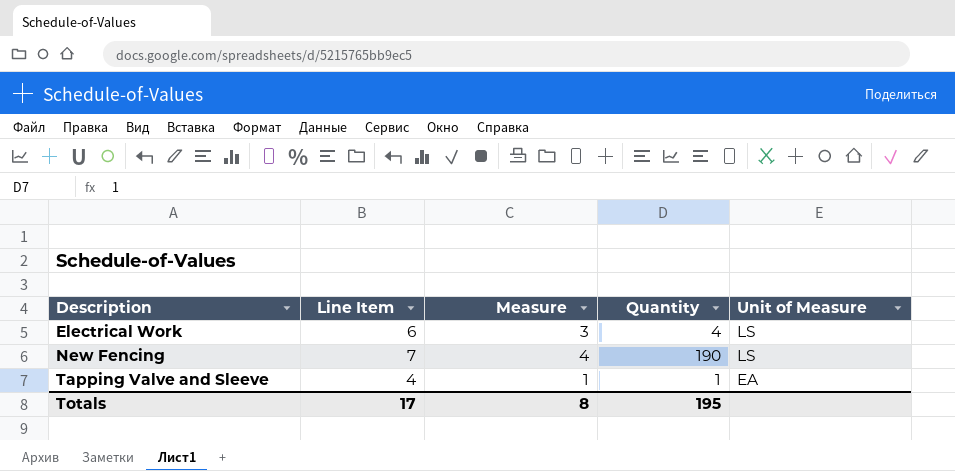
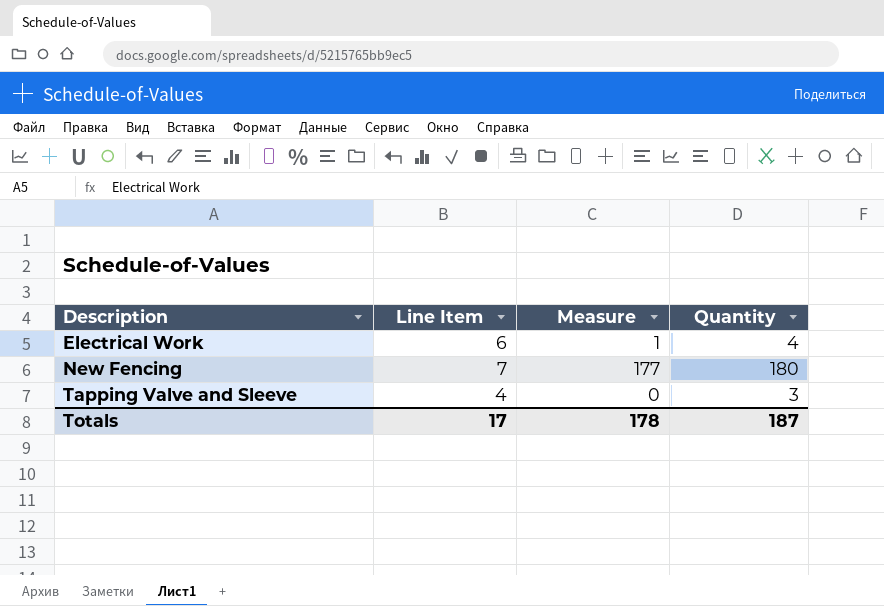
column Unit of Measure | position: 5 -> none
column Measure | formula: [Line Item] - 3 -> [Quantity] - 3
New Fencing | Quantity: 190 -> 180
Tapping Valve and Sleeve | Quantity: 1 -> 3
Totals | Measure: 8 -> 178
Totals | Quantity: 195 -> 187

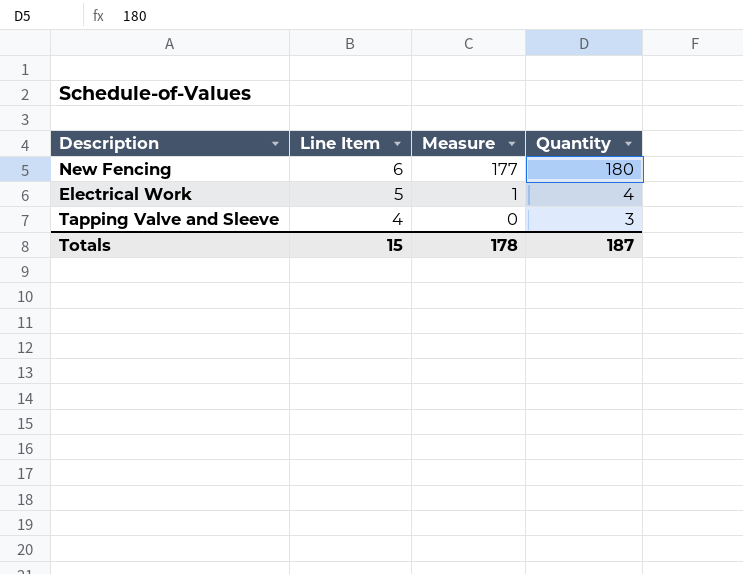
row order: Description ascending -> Line Item descending
New Fencing | Line Item: 7 -> 6
Electrical Work | Line Item: 6 -> 5
Totals | Line Item: 17 -> 15

